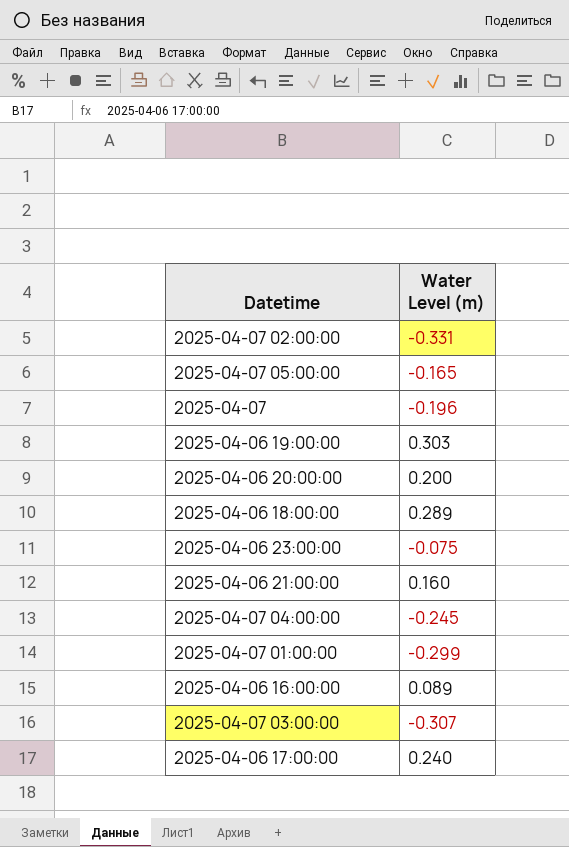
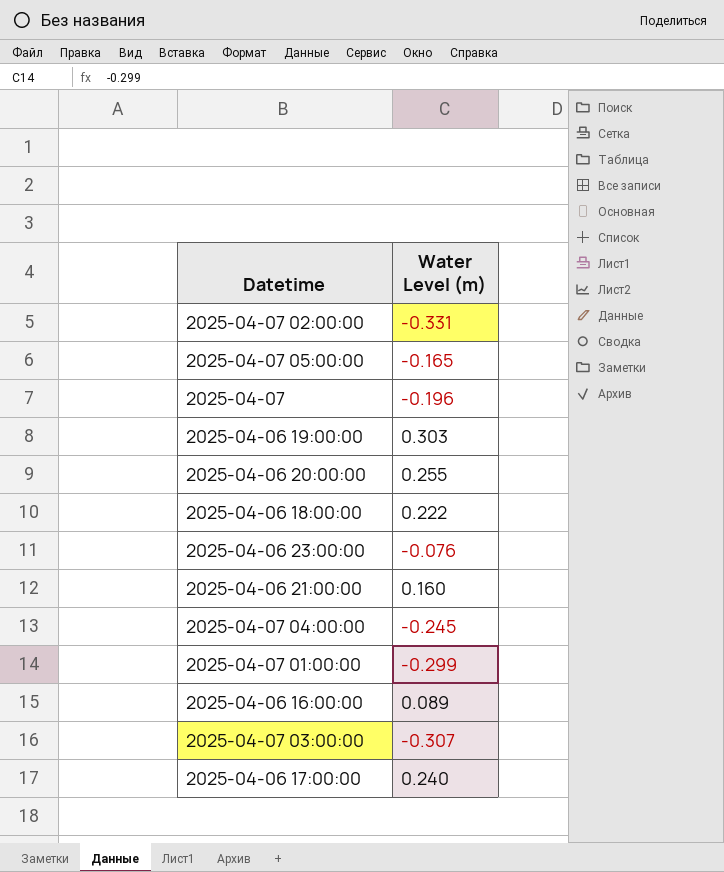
2025-04-06 20:00:00 | Water Level (m): 0.200 -> 0.255
2025-04-06 18:00:00 | Water Level (m): 0.289 -> 0.222
2025-04-06 23:00:00 | Water Level (m): -0.075 -> -0.076

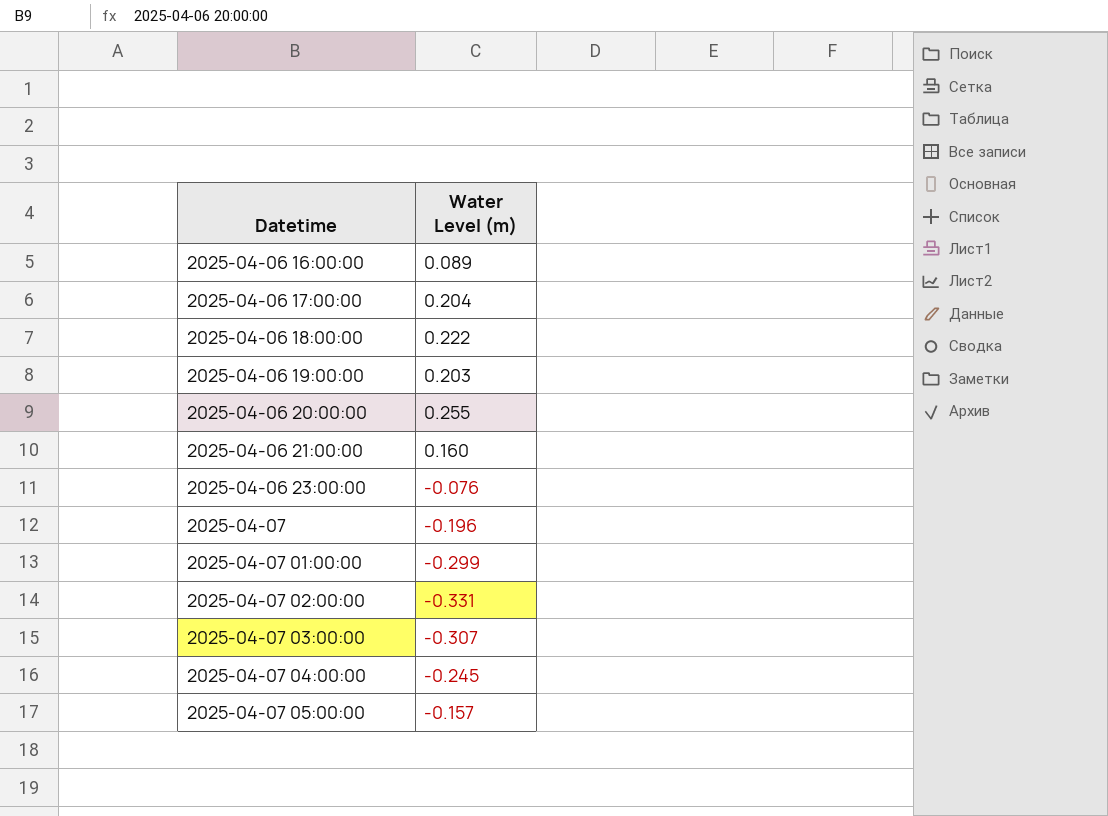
row order: none -> Datetime ascending
2025-04-06 17:00:00 | Water Level (m): 0.240 -> 0.204
2025-04-06 19:00:00 | Water Level (m): 0.303 -> 0.203
2025-04-07 05:00:00 | Water Level (m): -0.165 -> -0.157

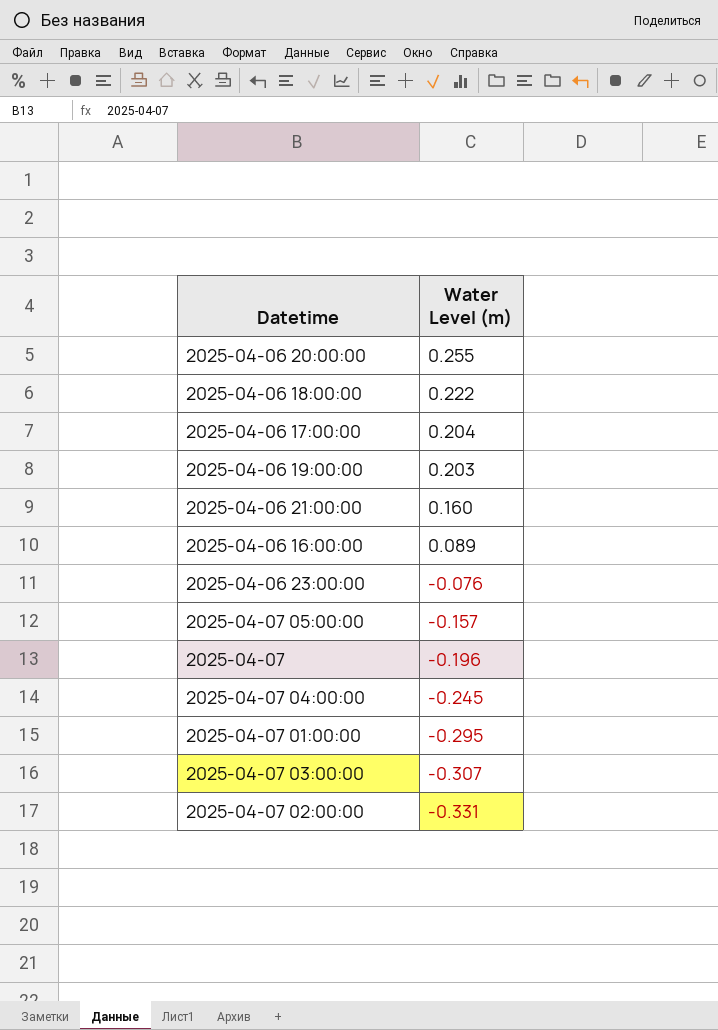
row order: Datetime ascending -> Water Level (m) descending
2025-04-07 01:00:00 | Water Level (m): -0.299 -> -0.295

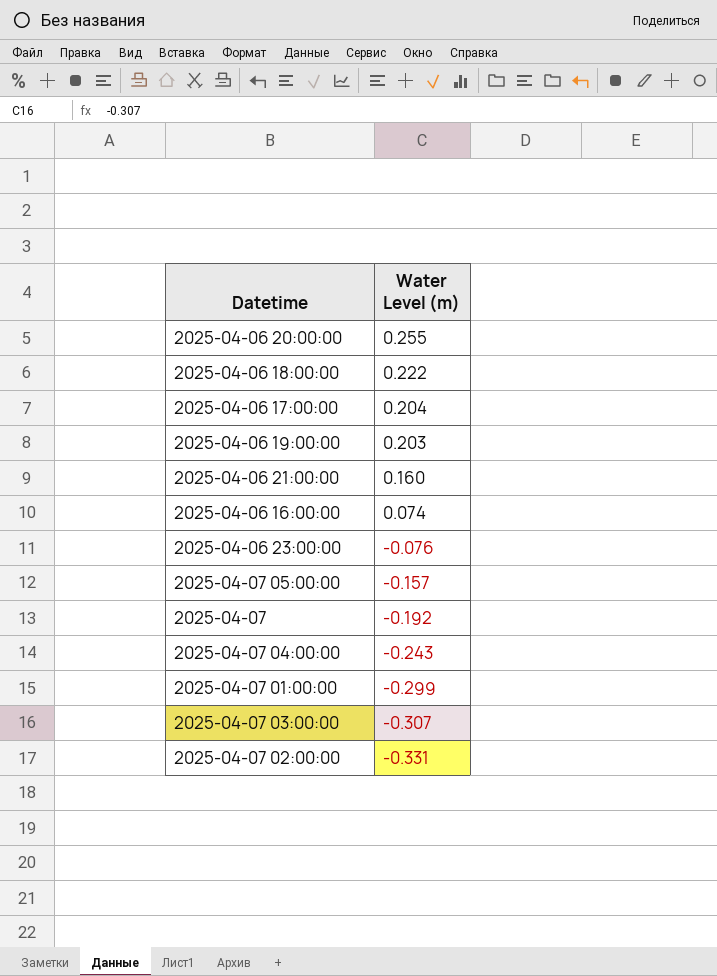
2025-04-06 16:00:00 | Water Level (m): 0.089 -> 0.074
2025-04-07 | Water Level (m): -0.196 -> -0.192
2025-04-07 04:00:00 | Water Level (m): -0.245 -> -0.243
2025-04-07 01:00:00 | Water Level (m): -0.295 -> -0.299

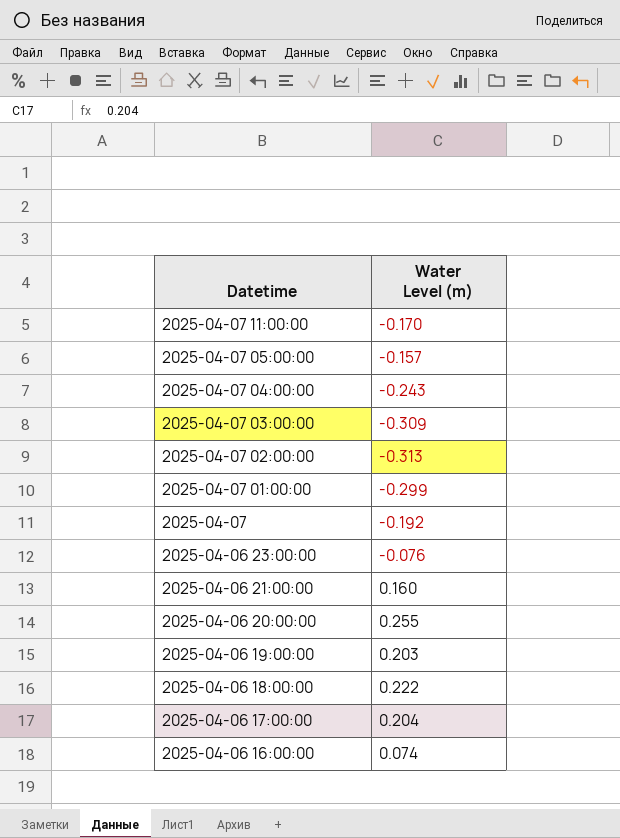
row order: Water Level (m) descending -> Datetime descending
row 2025-04-07 11:00:00: none -> -0.170
2025-04-07 03:00:00 | Water Level (m): -0.307 -> -0.309
2025-04-07 02:00:00 | Water Level (m): -0.331 -> -0.313

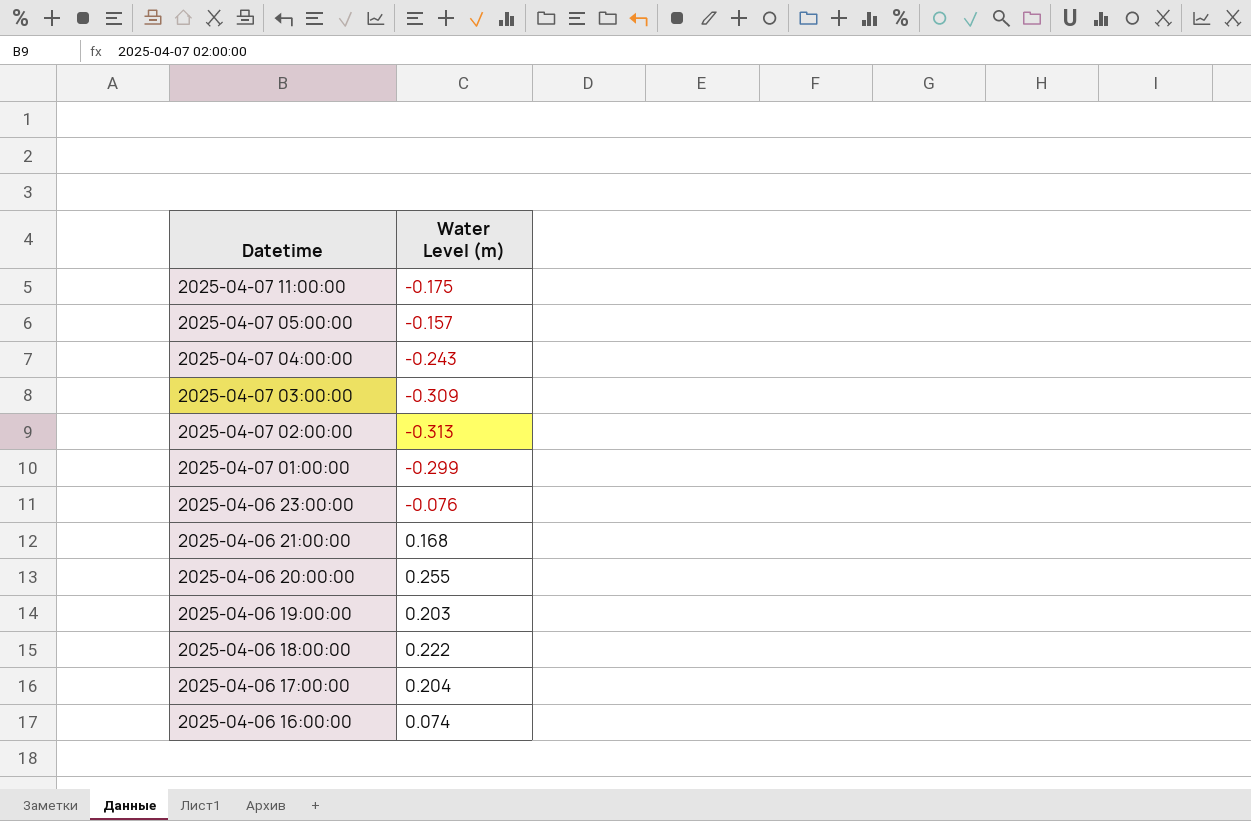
row 2025-04-07: -0.192 -> none
2025-04-07 11:00:00 | Water Level (m): -0.170 -> -0.175
2025-04-06 21:00:00 | Water Level (m): 0.160 -> 0.168

